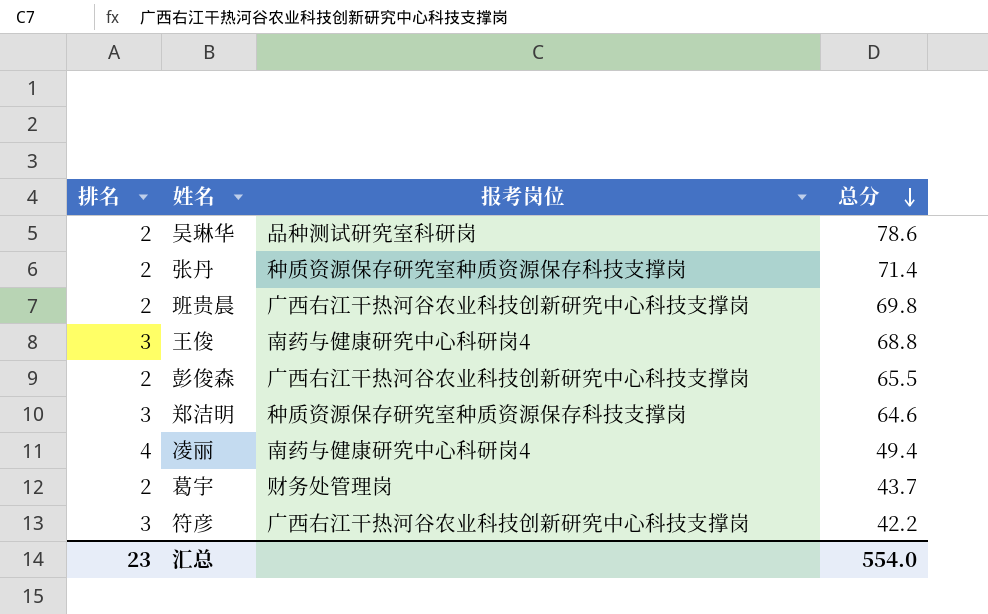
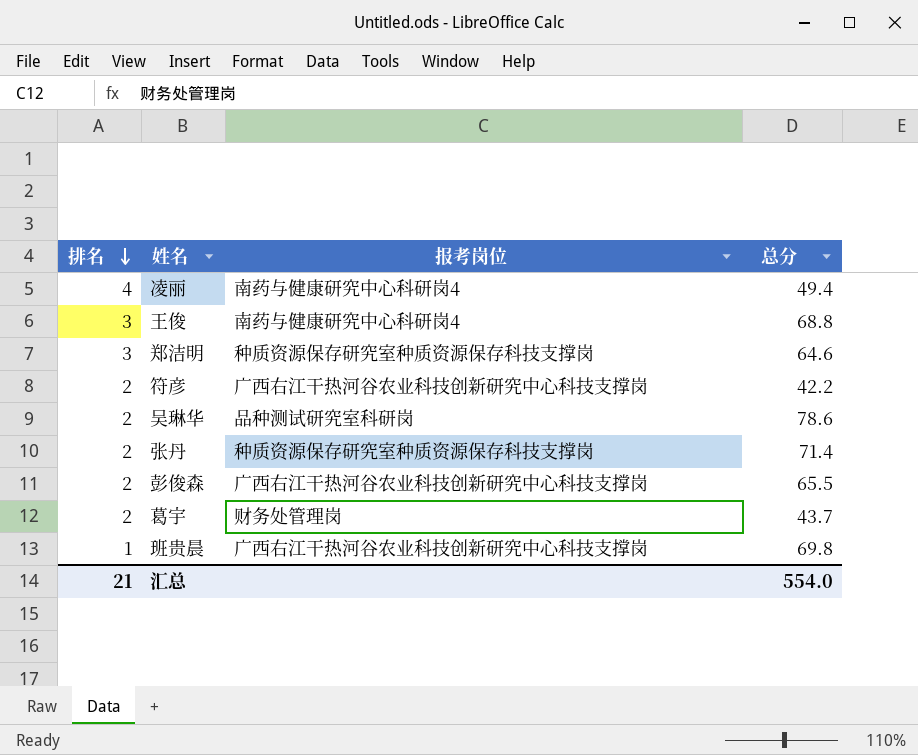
row order: 总分 descending -> 排名 descending
符彦 | 排名: 3 -> 2
班贵晨 | 排名: 2 -> 1
汇总 | 排名: 23 -> 21

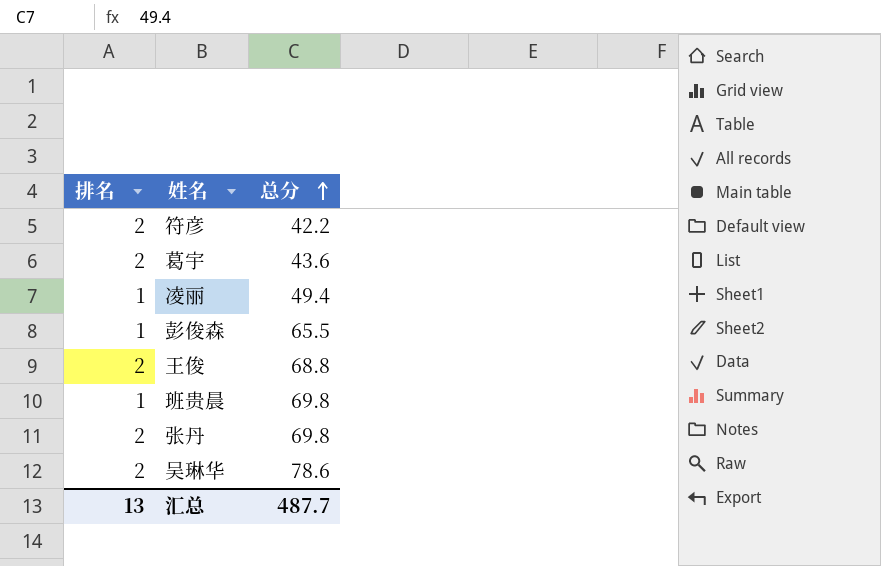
row order: 排名 descending -> 总分 ascending
column 报考岗位 | position: 3 -> none
row 郑洁明: 3 | 种质资源保存研究室种质资源保存科技支撑岗 | 64.6 -> none
葛宇 | 总分: 43.7 -> 43.6
凌丽 | 排名: 4 -> 1
彭俊森 | 排名: 2 -> 1
王俊 | 排名: 3 -> 2
张丹 | 总分: 71.4 -> 69.8
汇总 | 排名: 21 -> 13
汇总 | 总分: 554.0 -> 487.7

